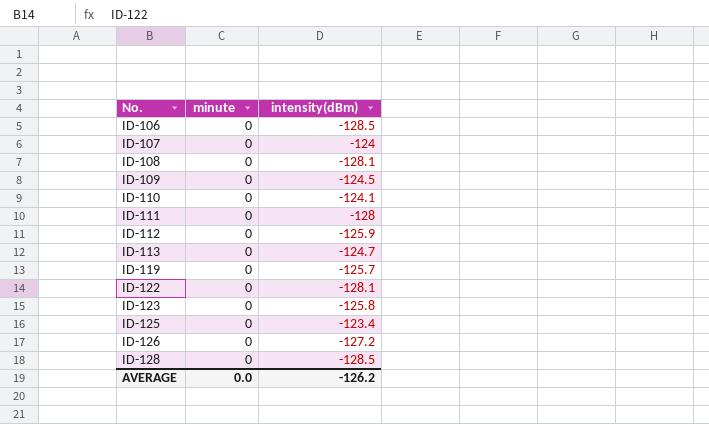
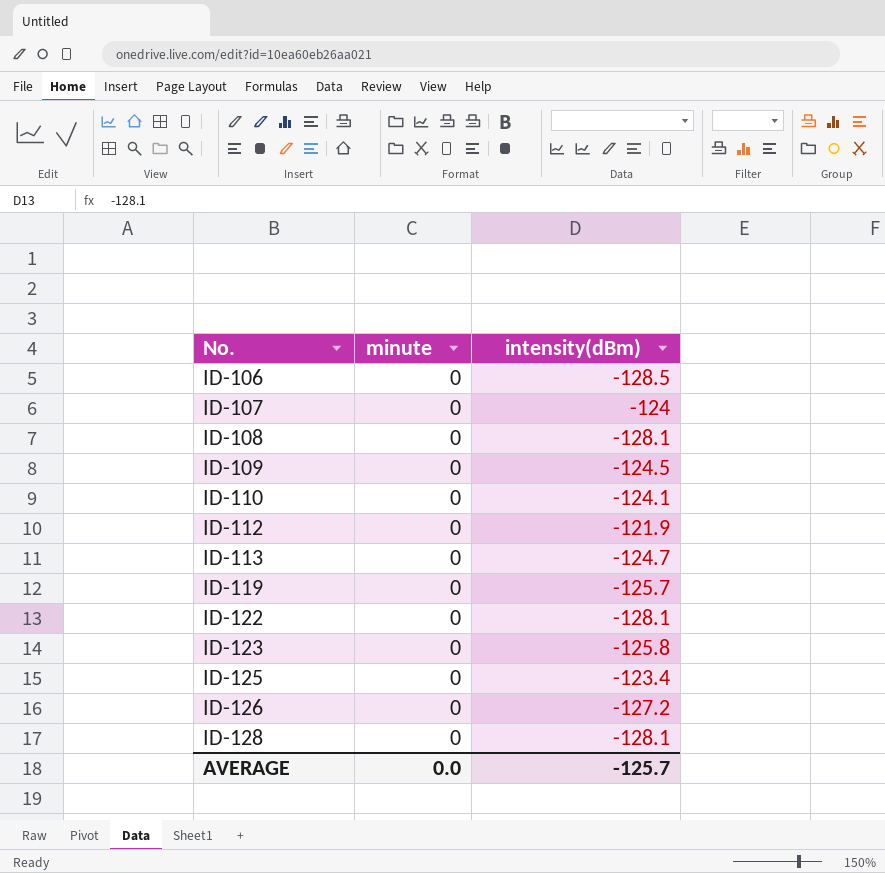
row ID-111: 0 | -128 -> none
ID-112 | intensity(dBm): -125.9 -> -121.9
ID-128 | intensity(dBm): -128.5 -> -128.1
AVERAGE | intensity(dBm): -126.2 -> -125.7

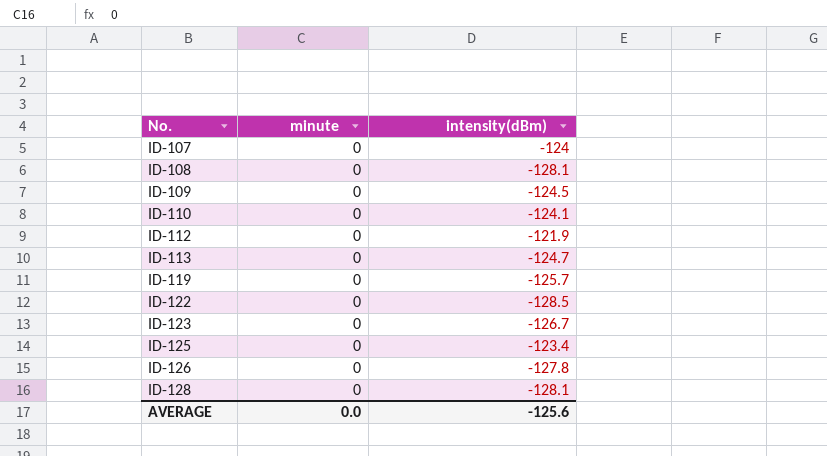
row ID-106: 0 | -128.5 -> none
ID-122 | intensity(dBm): -128.1 -> -128.5
ID-123 | intensity(dBm): -125.8 -> -126.7
ID-126 | intensity(dBm): -127.2 -> -127.8
AVERAGE | intensity(dBm): -125.7 -> -125.6

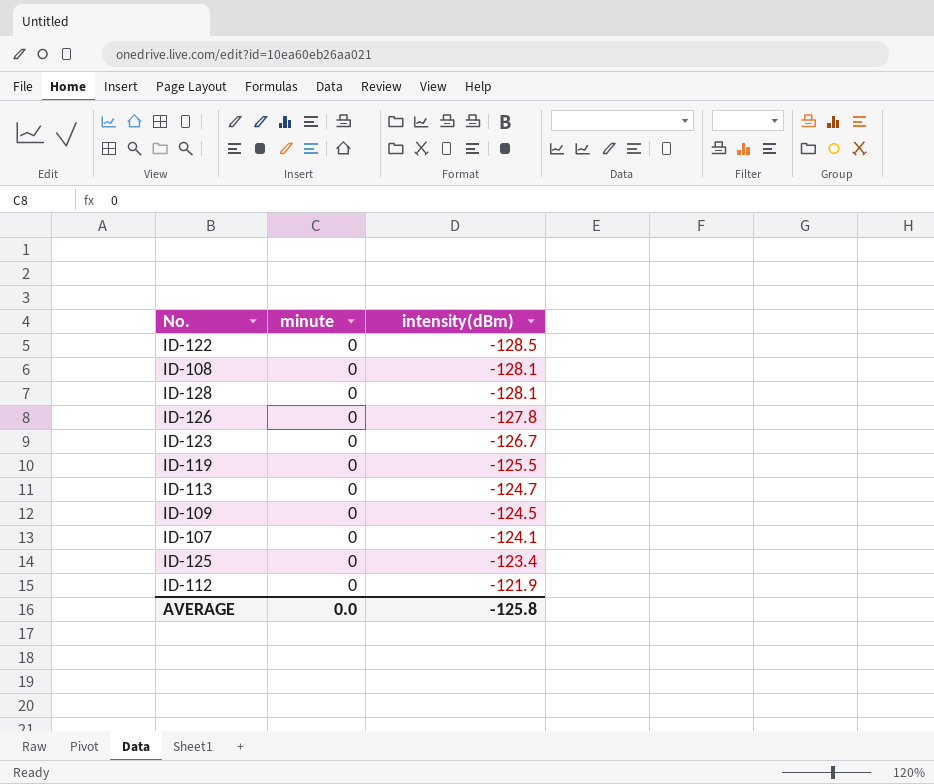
row order: No. ascending -> intensity(dBm) ascending
row ID-110: 0 | -124.1 -> none
ID-119 | intensity(dBm): -125.7 -> -125.5
ID-107 | intensity(dBm): -124 -> -124.1
AVERAGE | intensity(dBm): -125.6 -> -125.8

